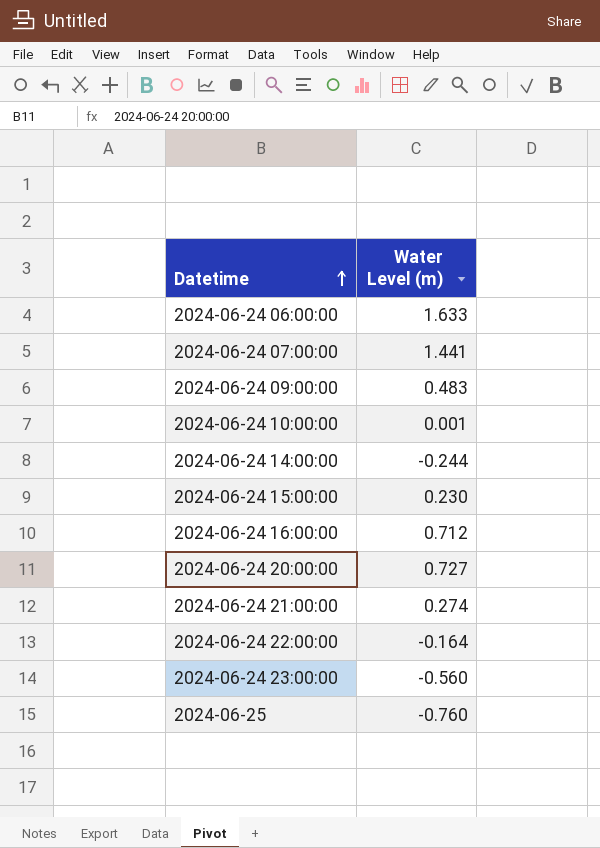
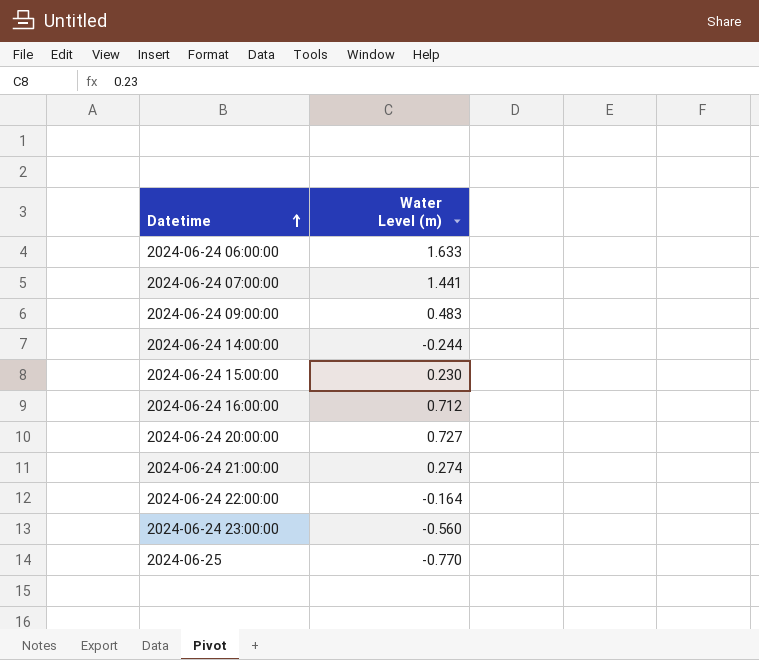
row 2024-06-24 10:00:00: 0.001 -> none
2024-06-25 | Water Level (m): -0.760 -> -0.770

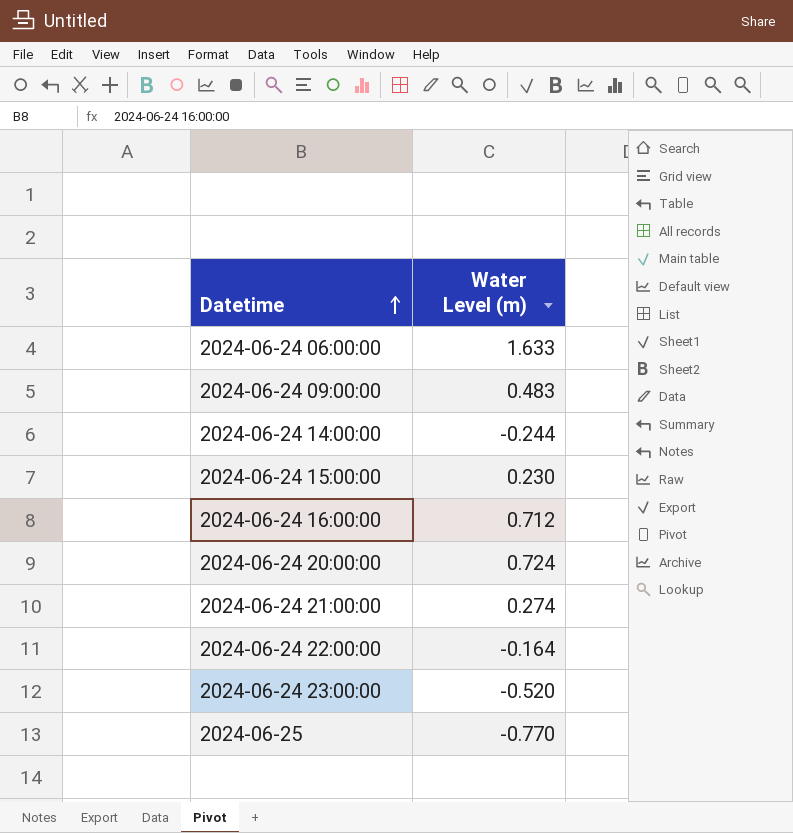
row 2024-06-24 07:00:00: 1.441 -> none
2024-06-24 20:00:00 | Water Level (m): 0.727 -> 0.724
2024-06-24 23:00:00 | Water Level (m): -0.560 -> -0.520

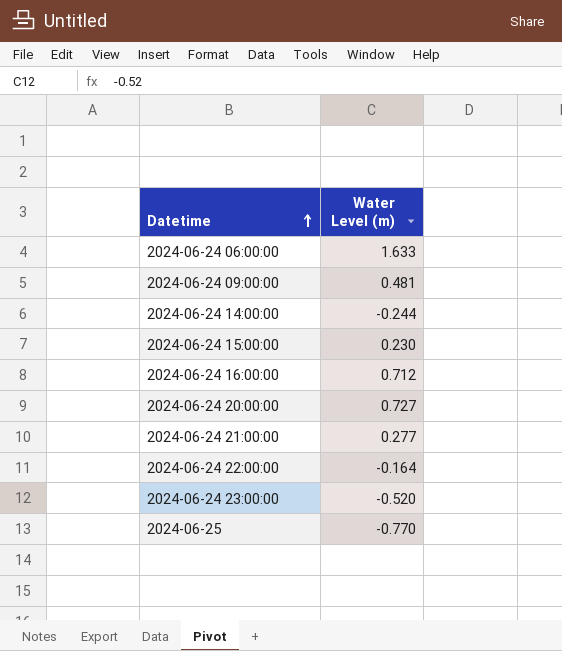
2024-06-24 09:00:00 | Water Level (m): 0.483 -> 0.481
2024-06-24 20:00:00 | Water Level (m): 0.724 -> 0.727
2024-06-24 21:00:00 | Water Level (m): 0.274 -> 0.277

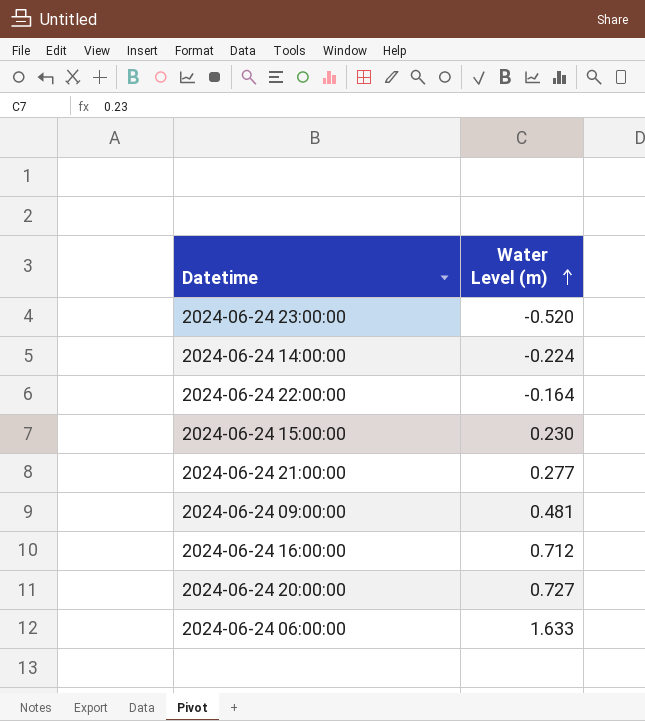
row order: Datetime ascending -> Water Level (m) ascending
row 2024-06-25: -0.770 -> none
2024-06-24 14:00:00 | Water Level (m): -0.244 -> -0.224

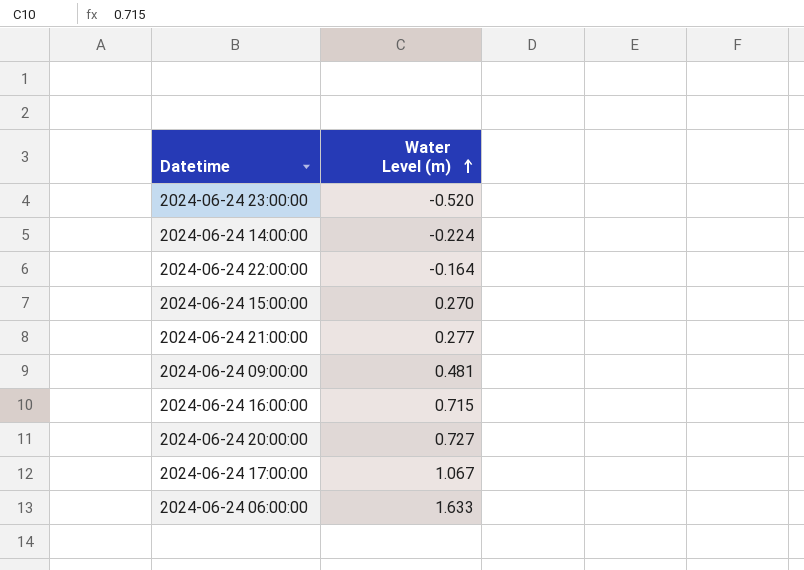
2024-06-24 15:00:00 | Water Level (m): 0.230 -> 0.270
2024-06-24 16:00:00 | Water Level (m): 0.712 -> 0.715
row 2024-06-24 17:00:00: none -> 1.067

